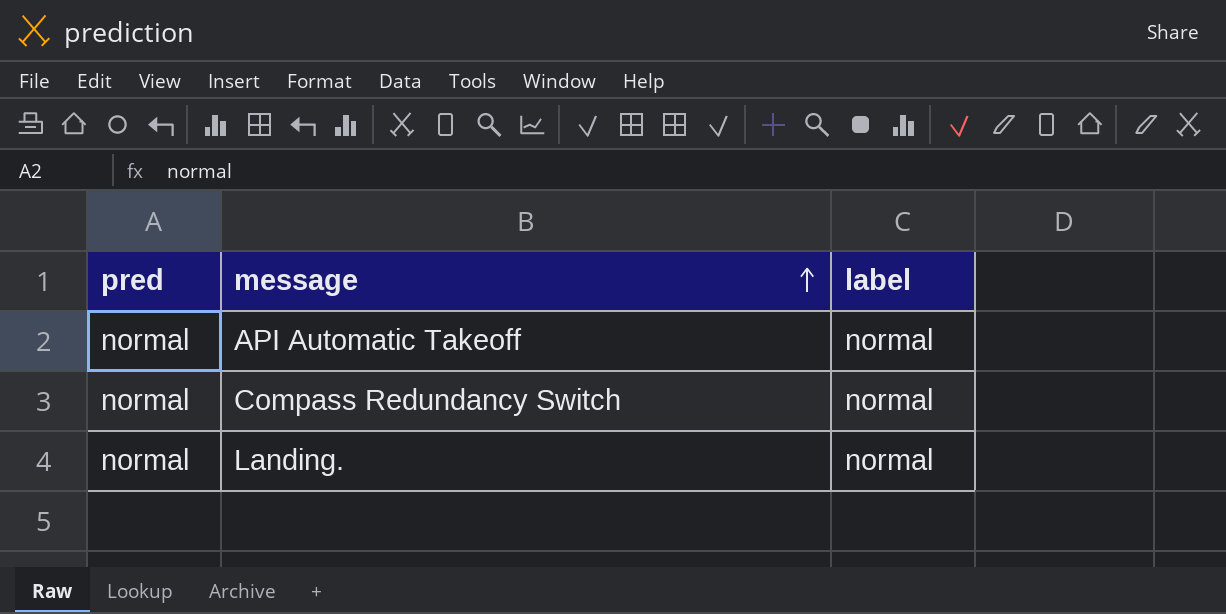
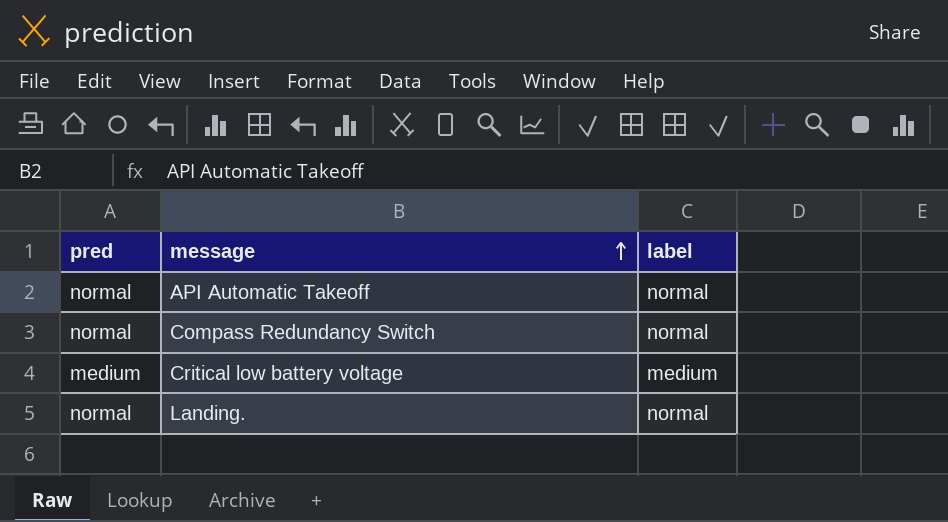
row Critical low battery voltage: none -> medium | medium

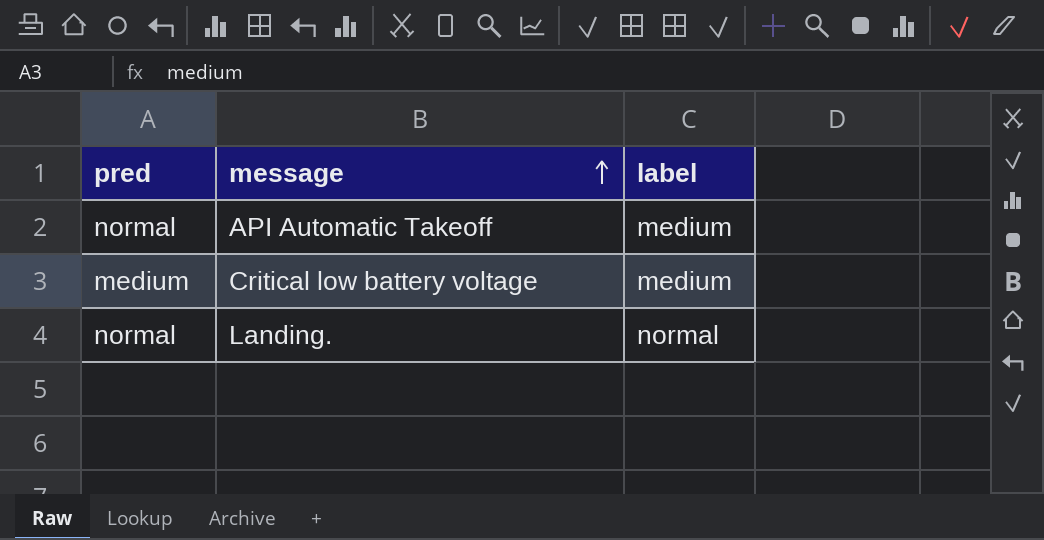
row Compass Redundancy Switch: normal | normal -> none
API Automatic Takeoff | label: normal -> medium

